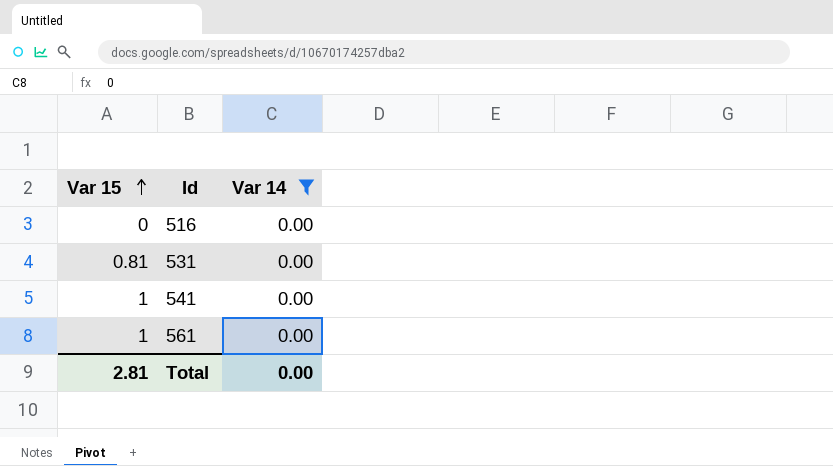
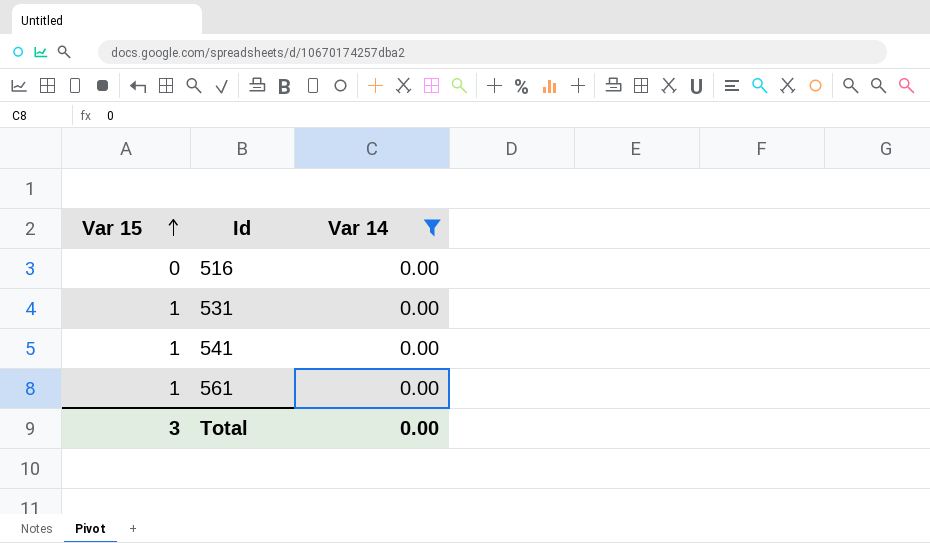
531 | Var 15: 0.81 -> 1
Total | Var 15: 2.81 -> 3

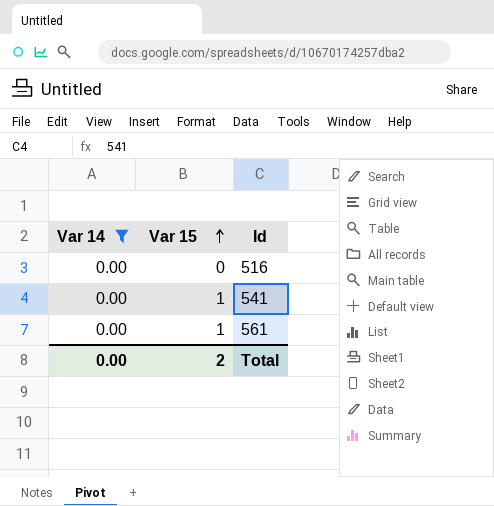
column Var 14 | position: 3 -> 1
row 531: 1 | 0.00 -> none
Total | Var 15: 3 -> 2

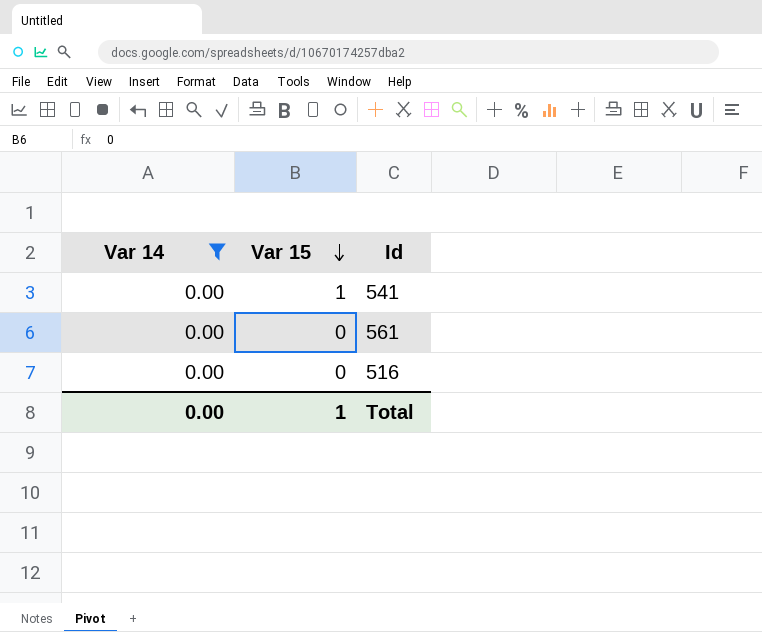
row order: Var 15 ascending -> Var 15 descending
561 | Var 15: 1 -> 0
Total | Var 15: 2 -> 1

